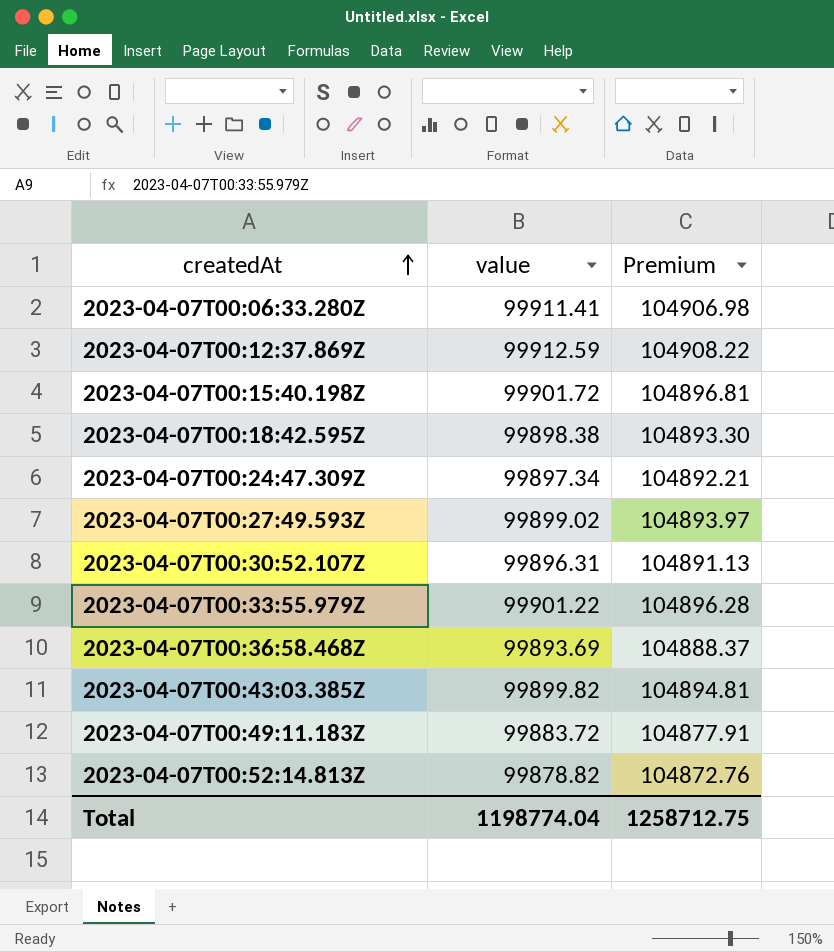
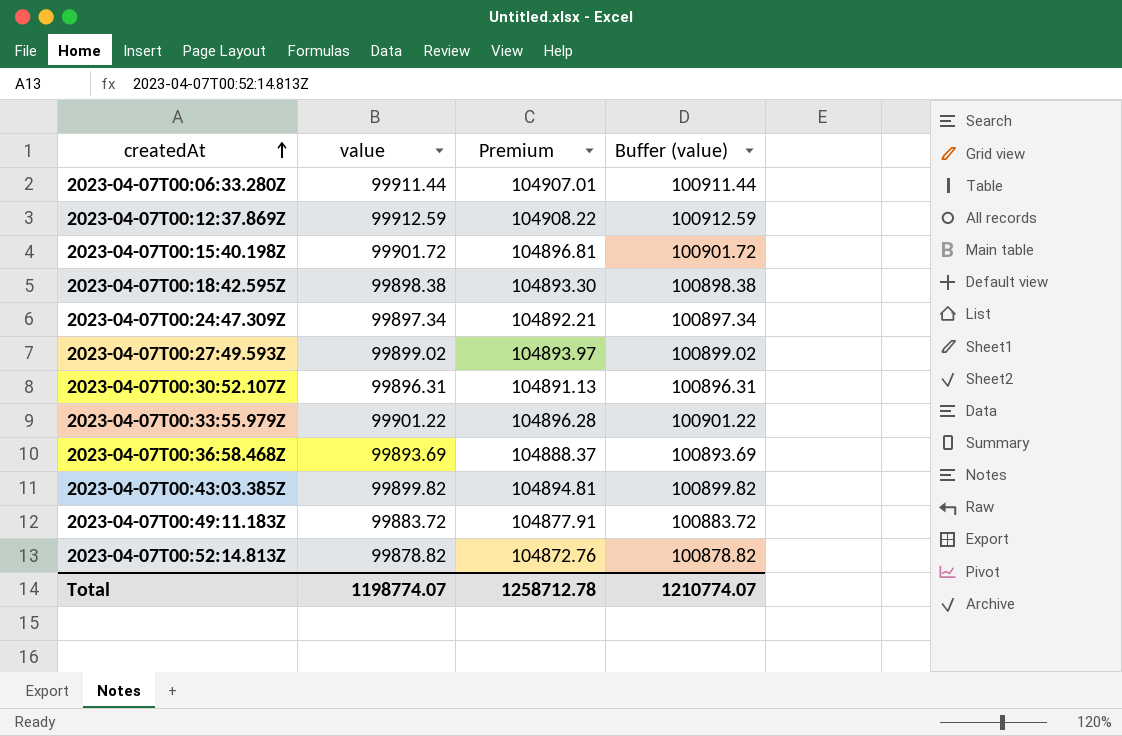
column Buffer (value) | formula: none -> [value] + 1000
2023-04-07T00:06:33.280Z | value: 99911.41 -> 99911.44
2023-04-07T00:06:33.280Z | Premium: 104906.98 -> 104907.01
Total | value: 1198774.04 -> 1198774.07
Total | Premium: 1258712.75 -> 1258712.78

